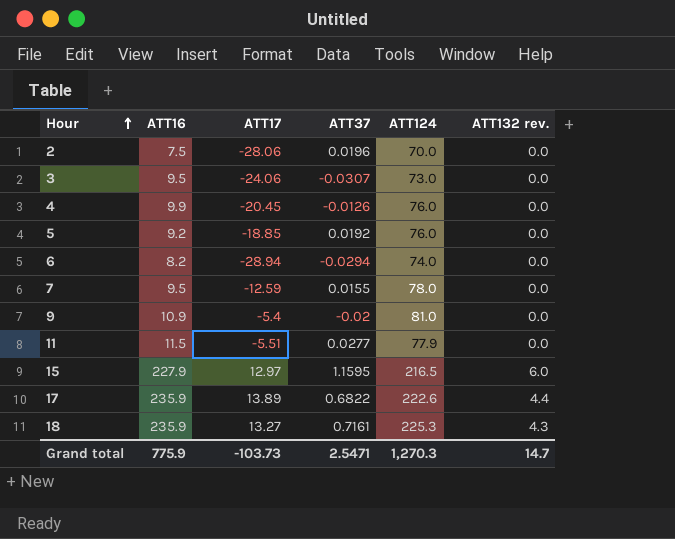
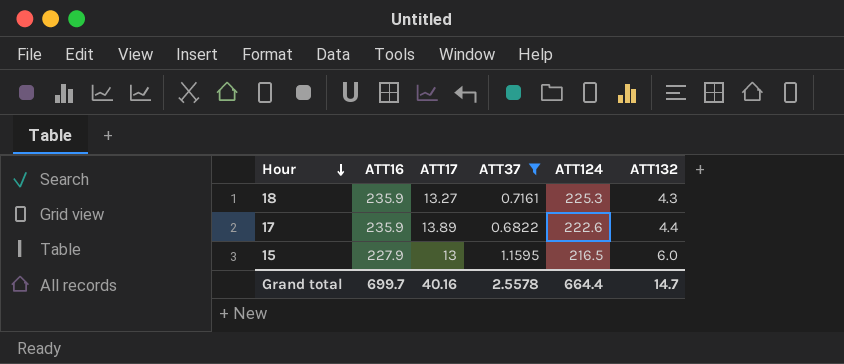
filter: none -> ATT37 >= 0.6822
row order: Hour ascending -> Hour descending
column name: ATT132 rev. -> ATT132
15 | ATT17: 12.97 -> 13
Grand total | ATT16: 775.9 -> 699.7
Grand total | ATT17: -103.73 -> 40.16
Grand total | ATT37: 2.5471 -> 2.5578
Grand total | ATT124: 1,270.3 -> 664.4

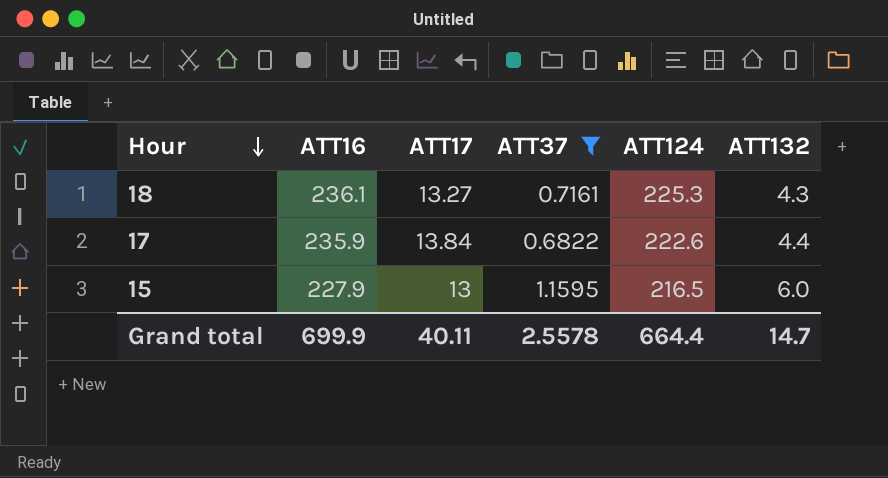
18 | ATT16: 235.9 -> 236.1
17 | ATT17: 13.89 -> 13.84
Grand total | ATT16: 699.7 -> 699.9
Grand total | ATT17: 40.16 -> 40.11

